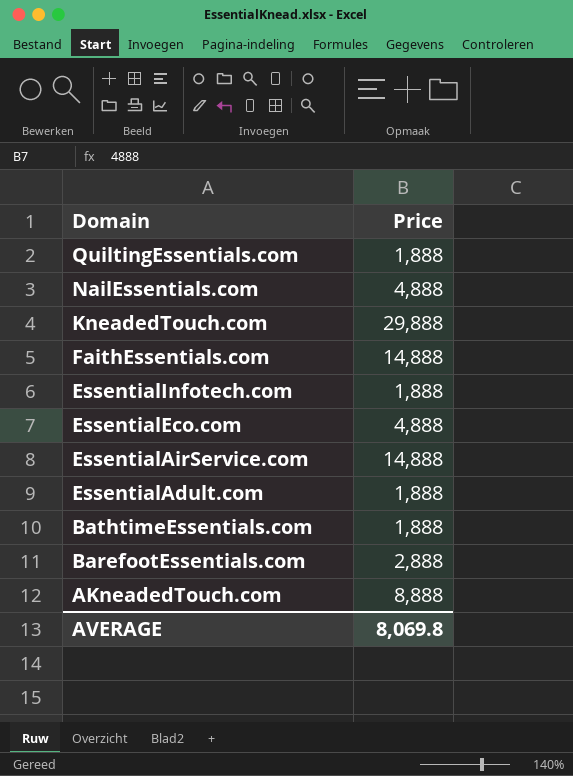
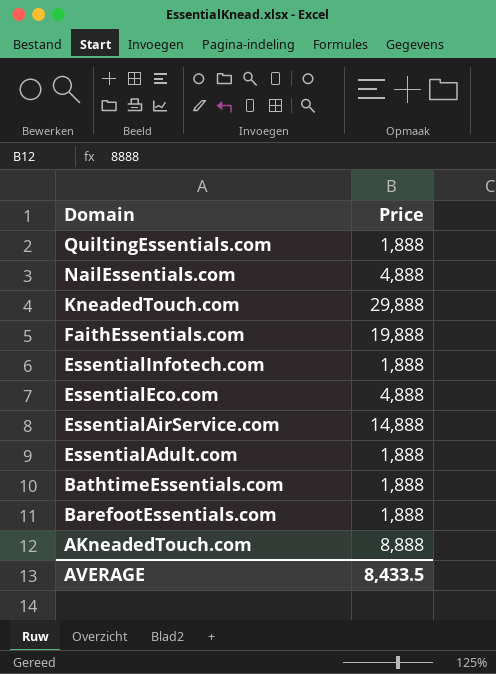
FaithEssentials.com | Price: 14,888 -> 19,888
BarefootEssentials.com | Price: 2,888 -> 1,888
AVERAGE | Price: 8,069.8 -> 8,433.5

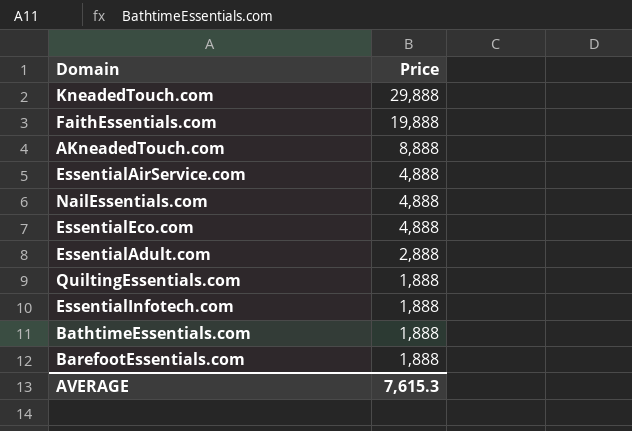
row order: Domain descending -> Price descending
EssentialAirService.com | Price: 14,888 -> 4,888
EssentialAdult.com | Price: 1,888 -> 2,888
AVERAGE | Price: 8,433.5 -> 7,615.3

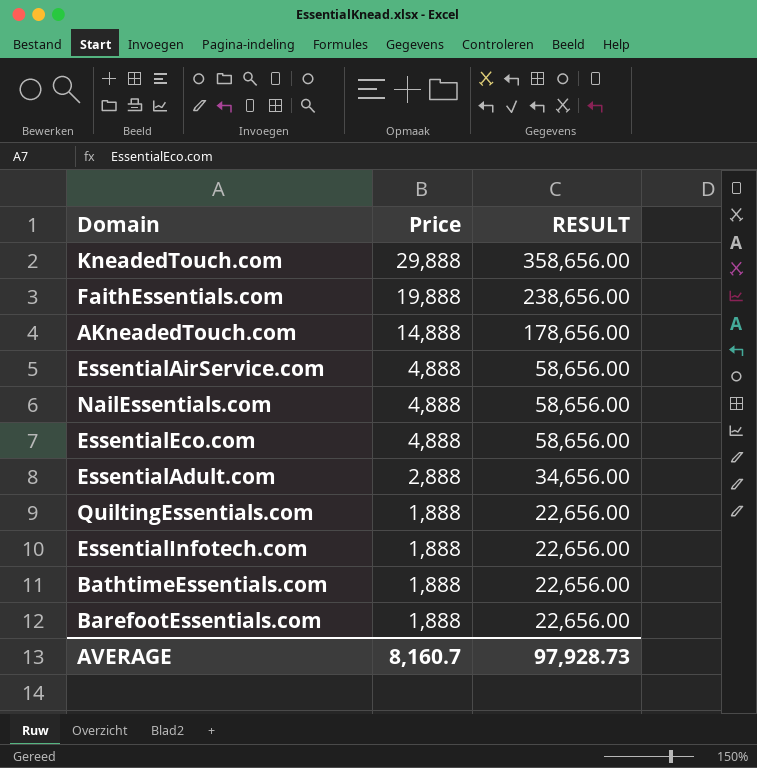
column RESULT | formula: none -> [Price] * 12
AKneadedTouch.com | Price: 8,888 -> 14,888
AVERAGE | Price: 7,615.3 -> 8,160.7

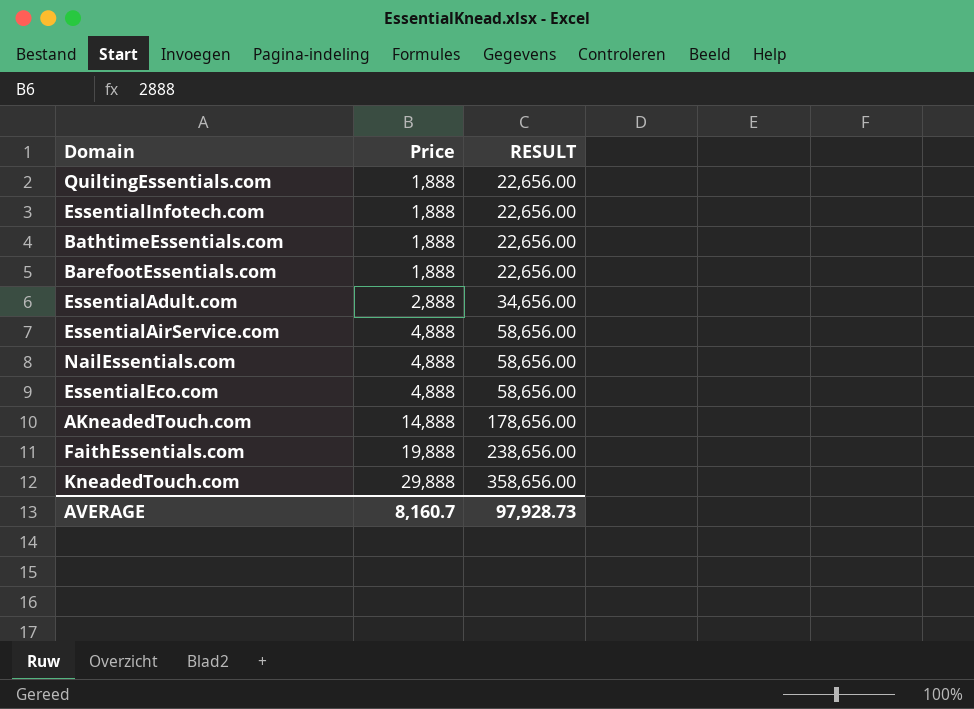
row order: Price descending -> Price ascending

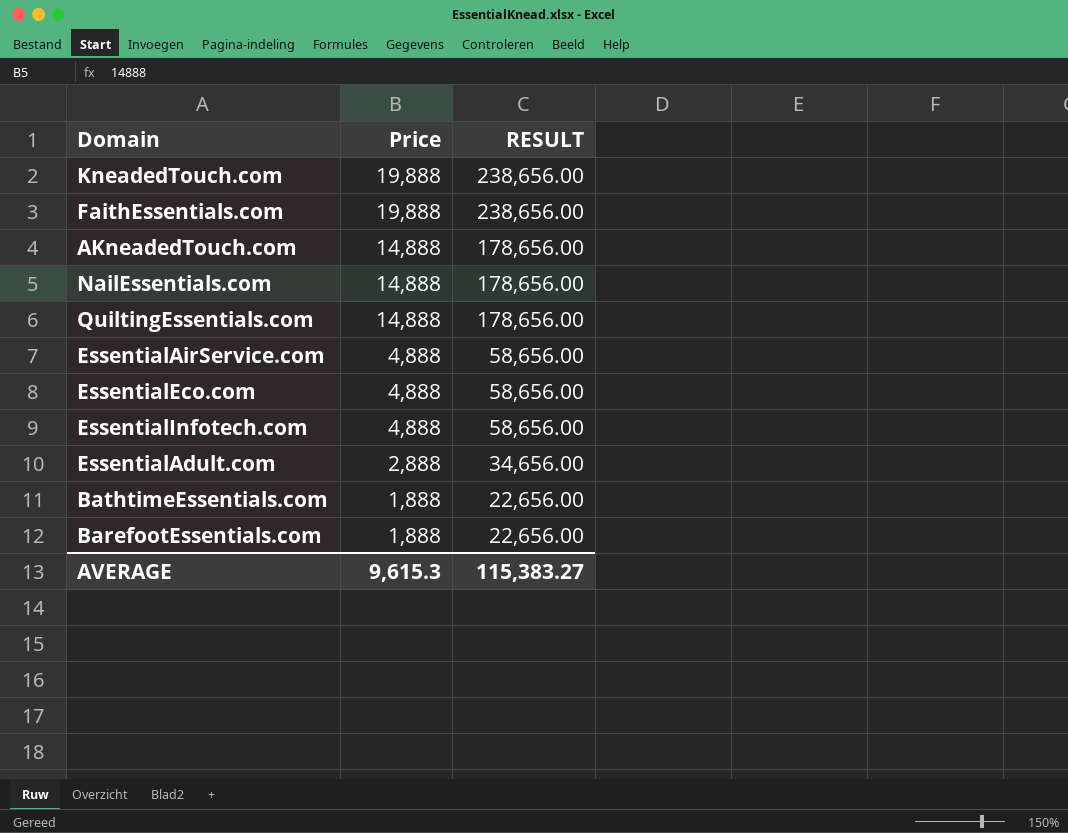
row order: Price ascending -> Price descending
KneadedTouch.com | Price: 29,888 -> 19,888
KneadedTouch.com | RESULT: 358,656.00 -> 238,656.00
NailEssentials.com | Price: 4,888 -> 14,888
NailEssentials.com | RESULT: 58,656.00 -> 178,656.00
QuiltingEssentials.com | Price: 1,888 -> 14,888
QuiltingEssentials.com | RESULT: 22,656.00 -> 178,656.00
EssentialInfotech.com | Price: 1,888 -> 4,888
EssentialInfotech.com | RESULT: 22,656.00 -> 58,656.00
AVERAGE | Price: 8,160.7 -> 9,615.3
AVERAGE | RESULT: 97,928.73 -> 115,383.27

